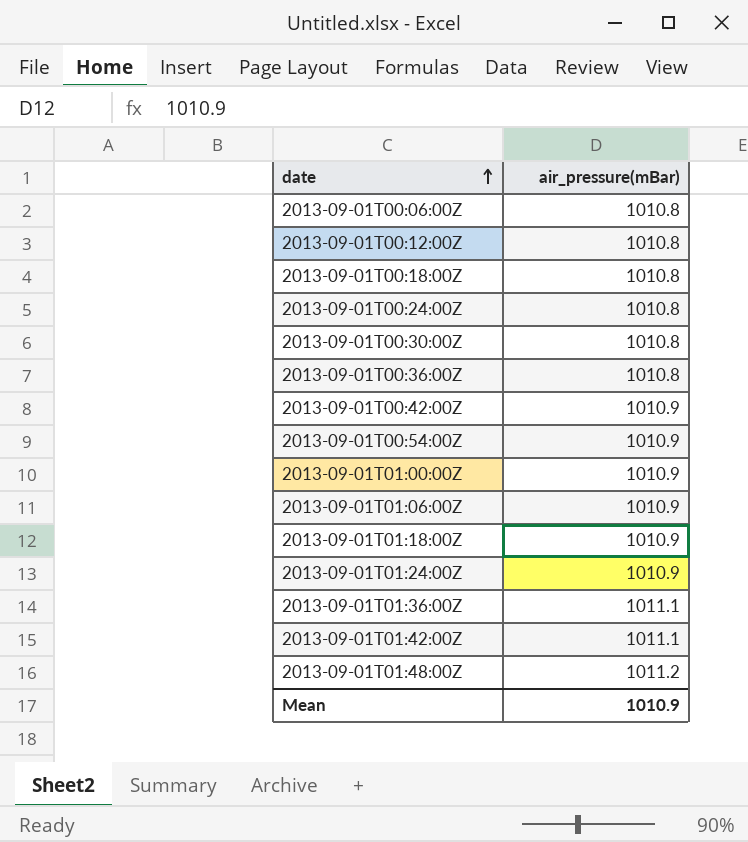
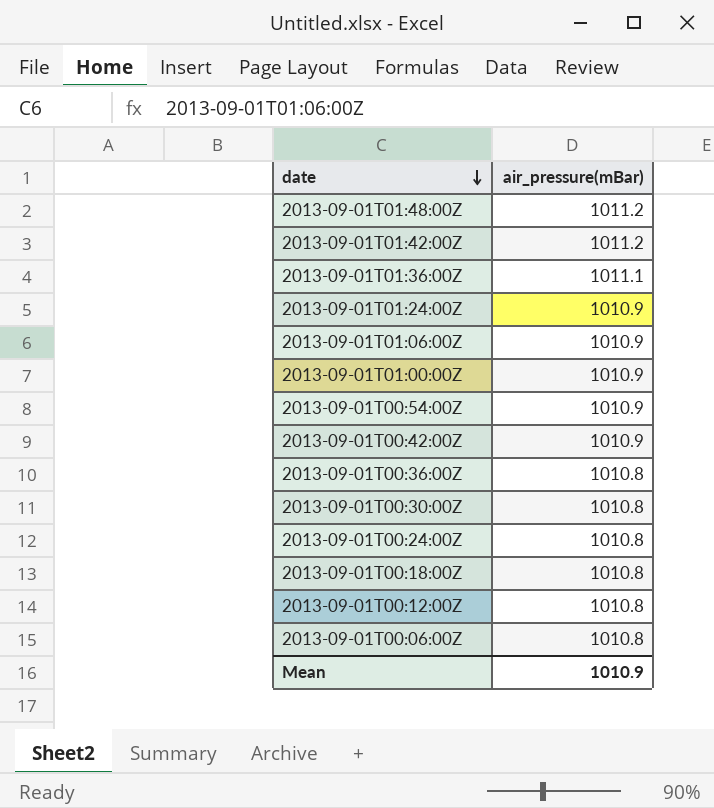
row order: date ascending -> date descending
row 2013-09-01T01:18:00Z: 1010.9 -> none
2013-09-01T01:42:00Z | air_pressure(mBar): 1011.1 -> 1011.2

